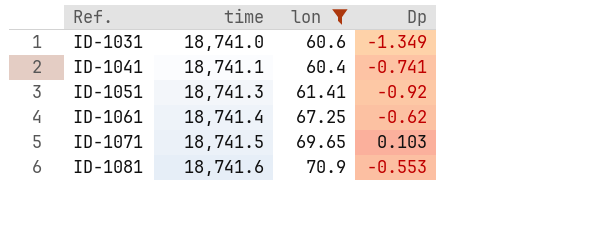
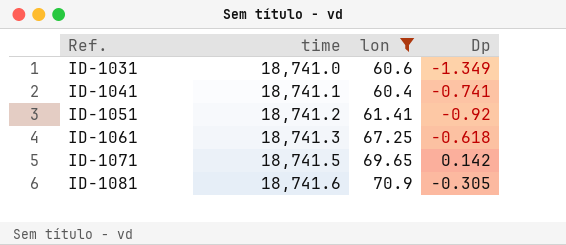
ID-1051 | time: 18,741.3 -> 18,741.2
ID-1061 | time: 18,741.4 -> 18,741.3
ID-1061 | Dp: -0.62 -> -0.618
ID-1071 | Dp: 0.103 -> 0.142
ID-1081 | Dp: -0.553 -> -0.305

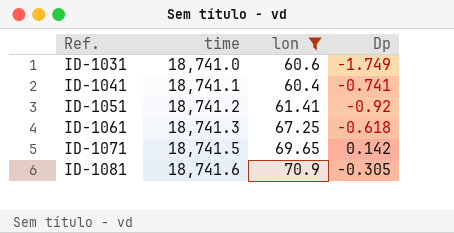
ID-1031 | Dp: -1.349 -> -1.749

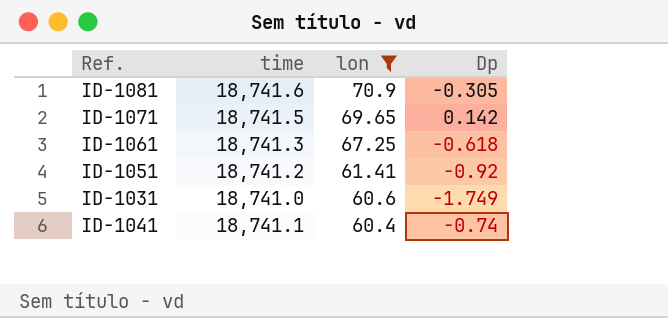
row order: Ref. ascending -> lon descending
ID-1041 | Dp: -0.741 -> -0.74

